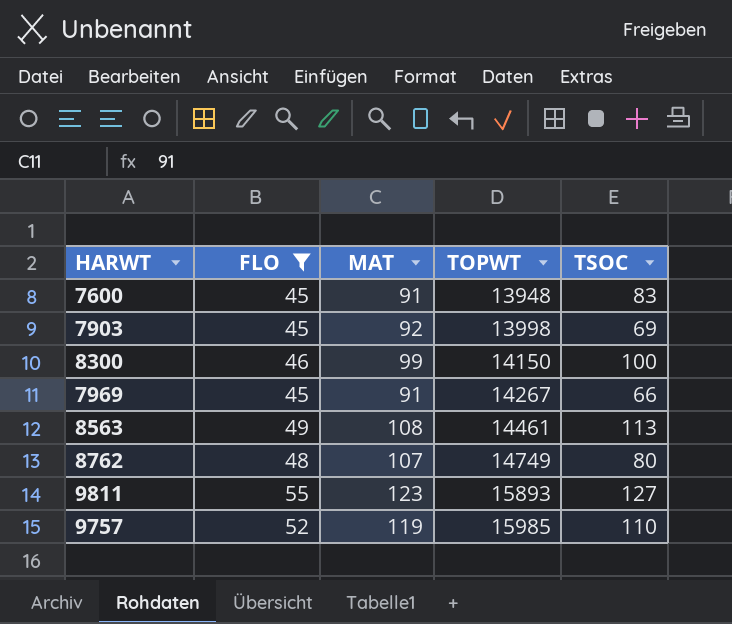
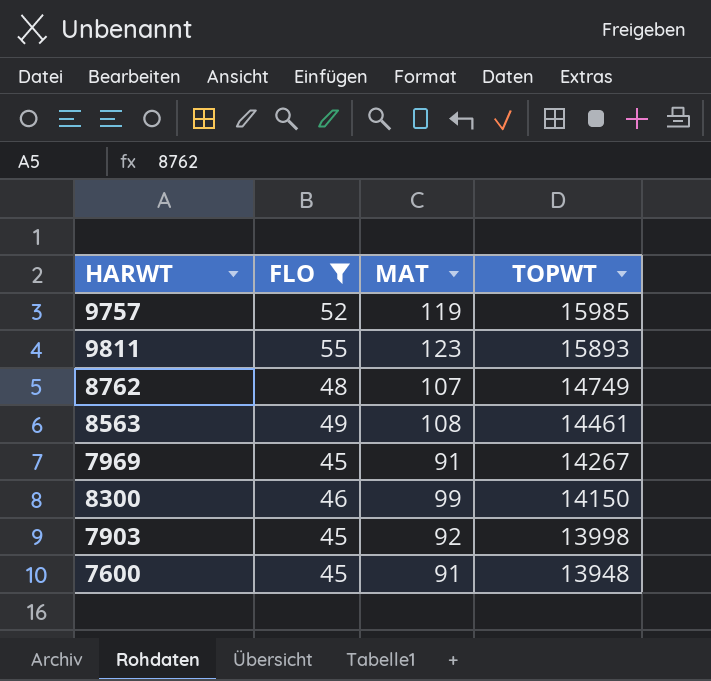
row order: TOPWT ascending -> TOPWT descending
column TSOC | position: 5 -> none

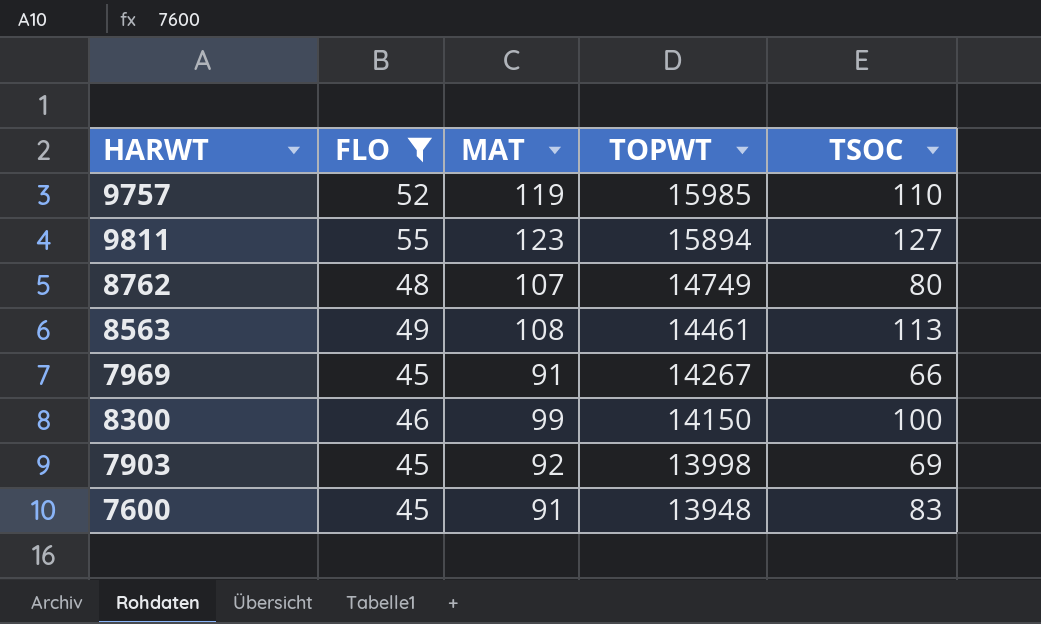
column TSOC | position: none -> 5
9811 | TOPWT: 15893 -> 15894

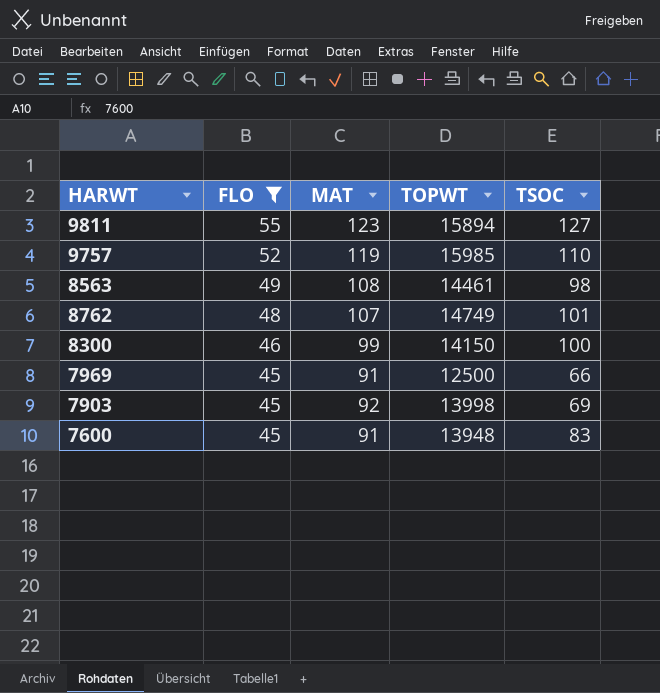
row order: TOPWT descending -> FLO descending
8563 | TSOC: 113 -> 98
8762 | TSOC: 80 -> 101
7969 | TOPWT: 14267 -> 12500

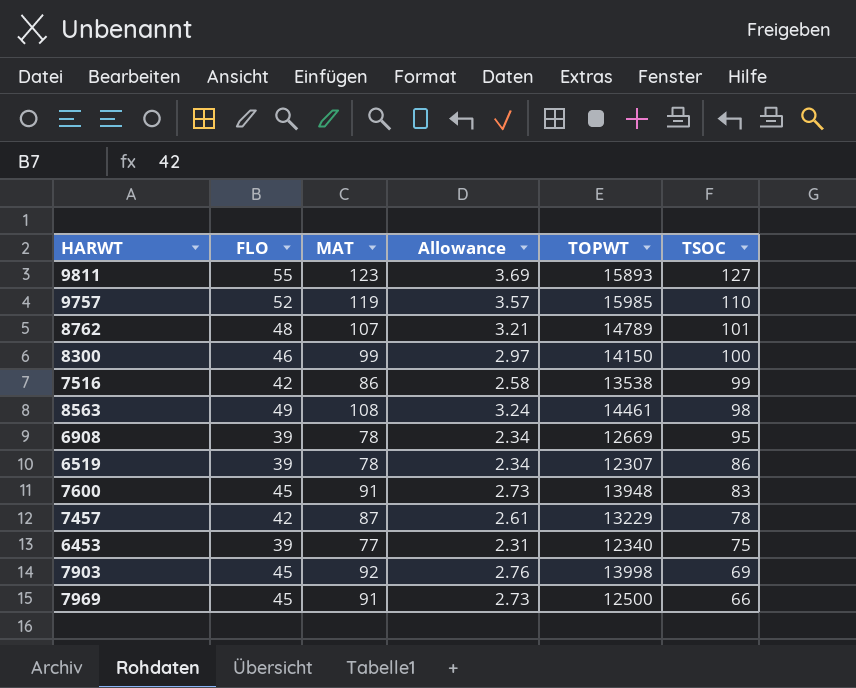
filter: FLO >= 45 -> none
row order: FLO descending -> TSOC descending
column Allowance | formula: none -> [MAT] * 0.03
9811 | TOPWT: 15894 -> 15893
8762 | TOPWT: 14749 -> 14789

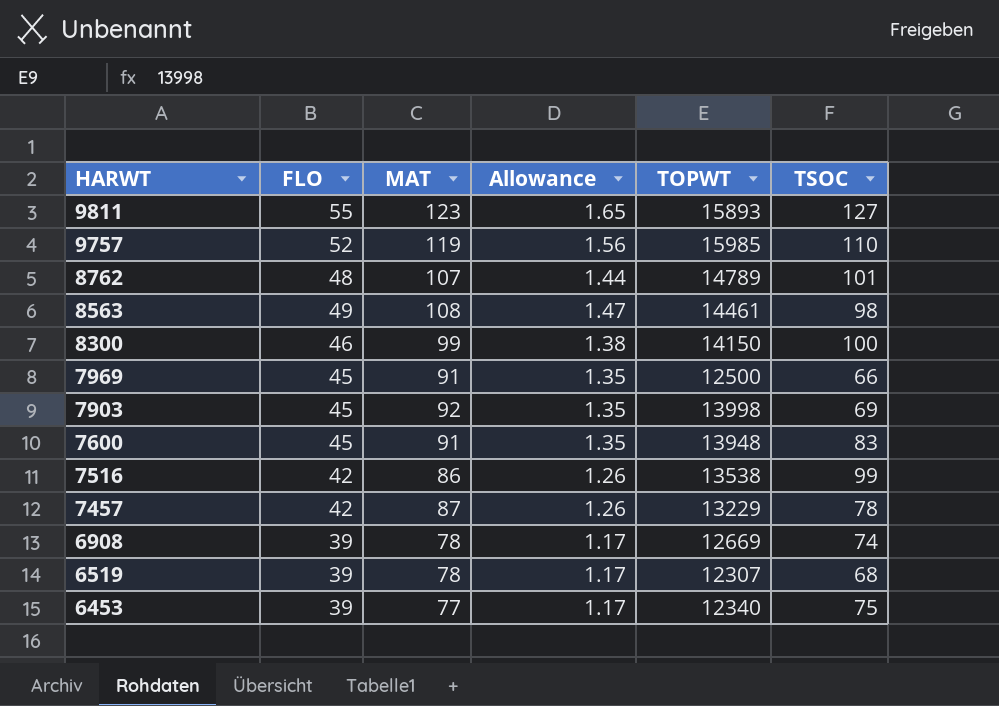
row order: TSOC descending -> HARWT descending
column Allowance | formula: [MAT] * 0.03 -> [FLO] * 0.03
6908 | TSOC: 95 -> 74
6519 | TSOC: 86 -> 68

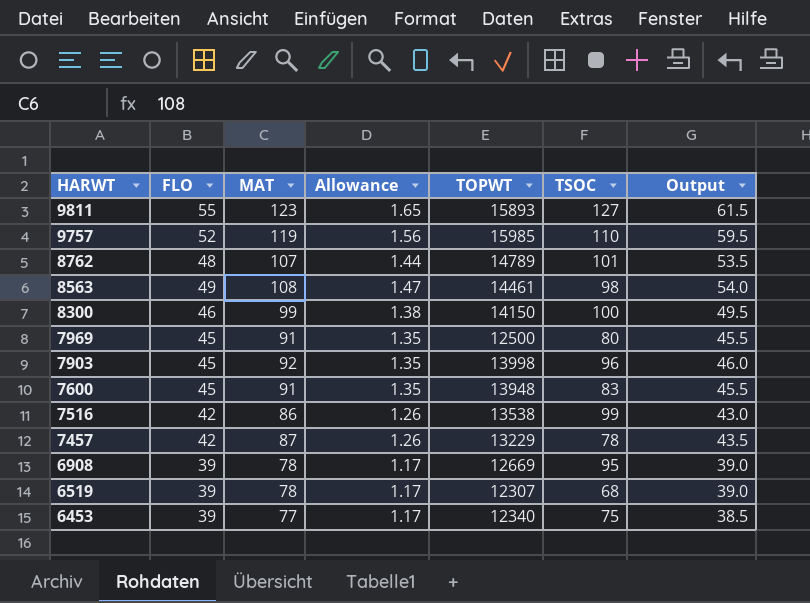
column Output | formula: none -> [MAT] * 0.5
7969 | TSOC: 66 -> 80
7903 | TSOC: 69 -> 96
6908 | TSOC: 74 -> 95

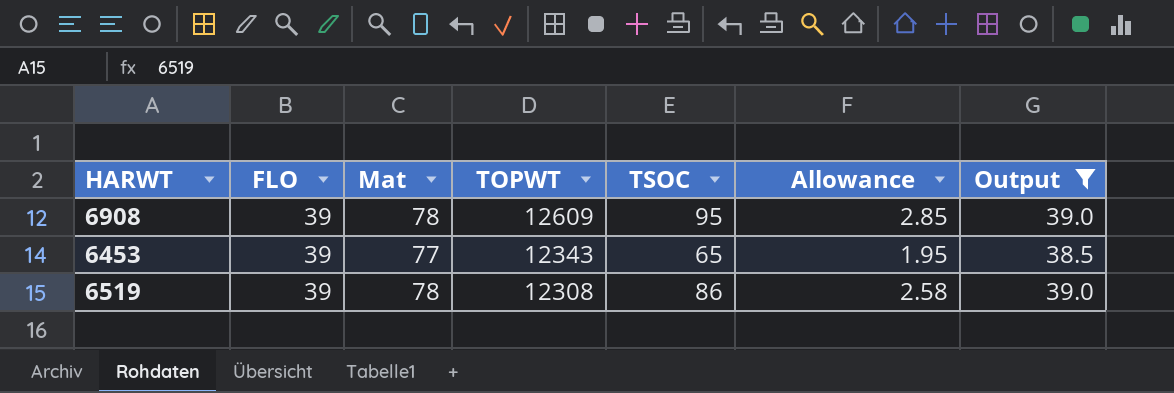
filter: none -> Output <= 39.0
row order: HARWT descending -> TOPWT descending
column name: MAT -> Mat
column Allowance | formula: [FLO] * 0.03 -> [TSOC] * 0.03
column Allowance | position: 4 -> 6
6908 | TOPWT: 12669 -> 12609
6453 | TOPWT: 12340 -> 12343
6453 | TSOC: 75 -> 65
6519 | TOPWT: 12307 -> 12308
6519 | TSOC: 68 -> 86

